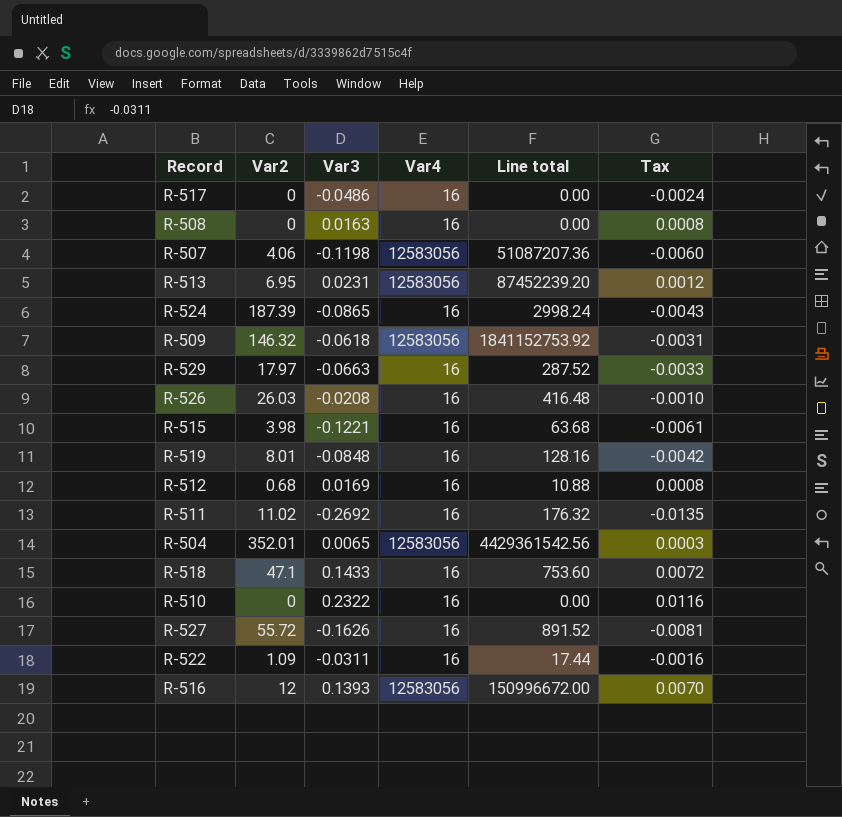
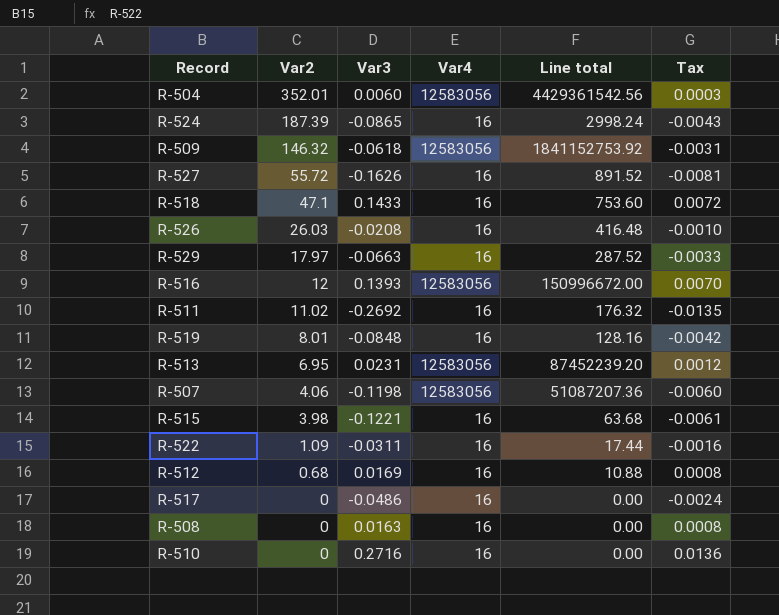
row order: none -> Var2 descending
R-504 | Var3: 0.0065 -> 0.0060
R-510 | Var3: 0.2322 -> 0.2716
R-510 | Tax: 0.0116 -> 0.0136

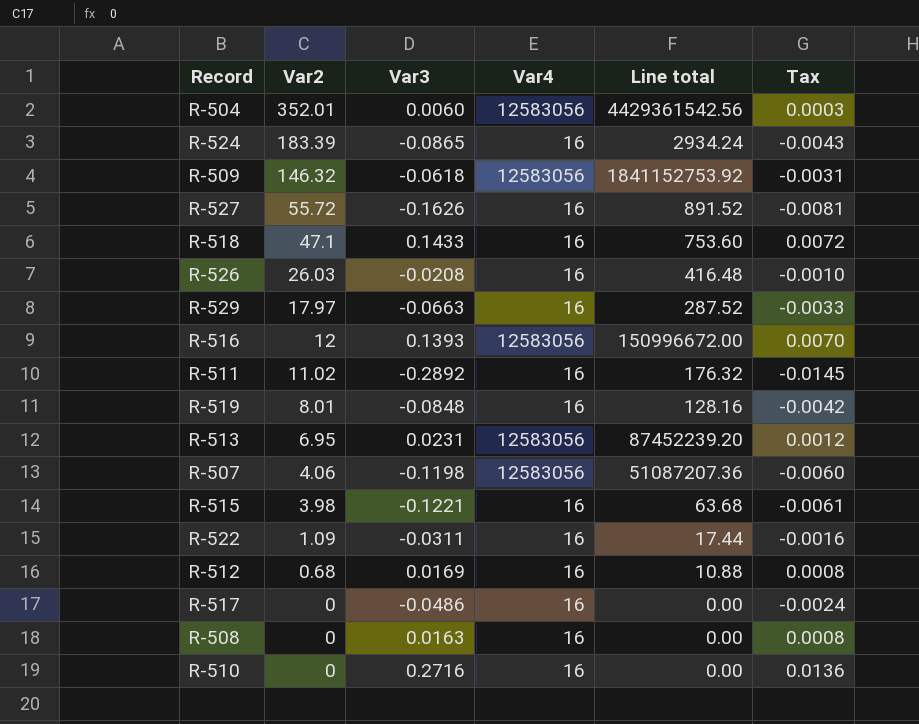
R-524 | Var2: 187.39 -> 183.39
R-524 | Line total: 2998.24 -> 2934.24
R-511 | Var3: -0.2692 -> -0.2892
R-511 | Tax: -0.0135 -> -0.0145

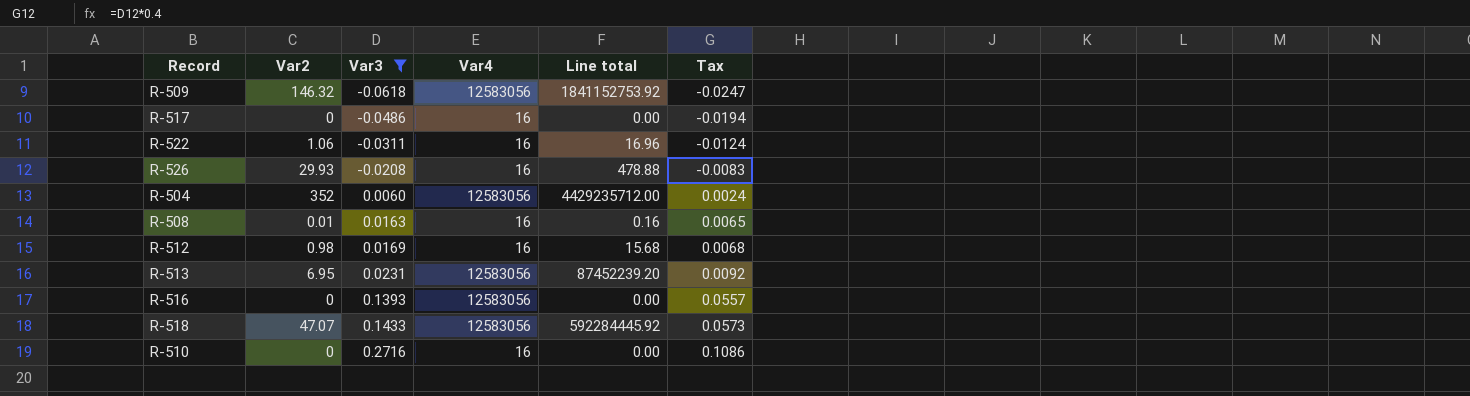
filter: none -> Var3 >= -0.0618
row order: Var2 descending -> Var3 ascending
column Tax | formula: [Var3] * 0.05 -> [Var3] * 0.4
R-522 | Var2: 1.09 -> 1.06
R-522 | Line total: 17.44 -> 16.96
R-526 | Var2: 26.03 -> 29.93
R-526 | Line total: 416.48 -> 478.88
R-504 | Var2: 352.01 -> 352
R-504 | Line total: 4429361542.56 -> 4429235712.00
R-508 | Var2: 0 -> 0.01
R-508 | Line total: 0.00 -> 0.16
R-512 | Var2: 0.68 -> 0.98
R-512 | Line total: 10.88 -> 15.68
R-516 | Var2: 12 -> 0
R-516 | Line total: 150996672.00 -> 0.00
R-518 | Var2: 47.1 -> 47.07
R-518 | Var4: 16 -> 12583056
R-518 | Line total: 753.60 -> 592284445.92

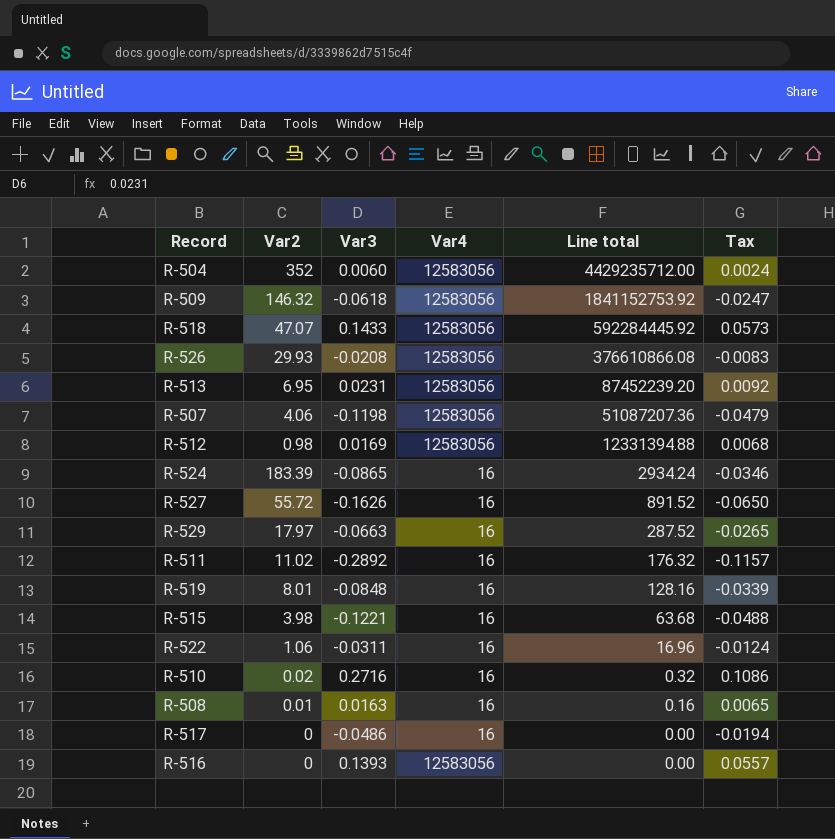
filter: Var3 >= -0.0618 -> none
row order: Var3 ascending -> Line total descending
R-526 | Var4: 16 -> 12583056
R-526 | Line total: 478.88 -> 376610866.08
R-512 | Var4: 16 -> 12583056
R-512 | Line total: 15.68 -> 12331394.88
R-510 | Var2: 0 -> 0.02
R-510 | Line total: 0.00 -> 0.32

